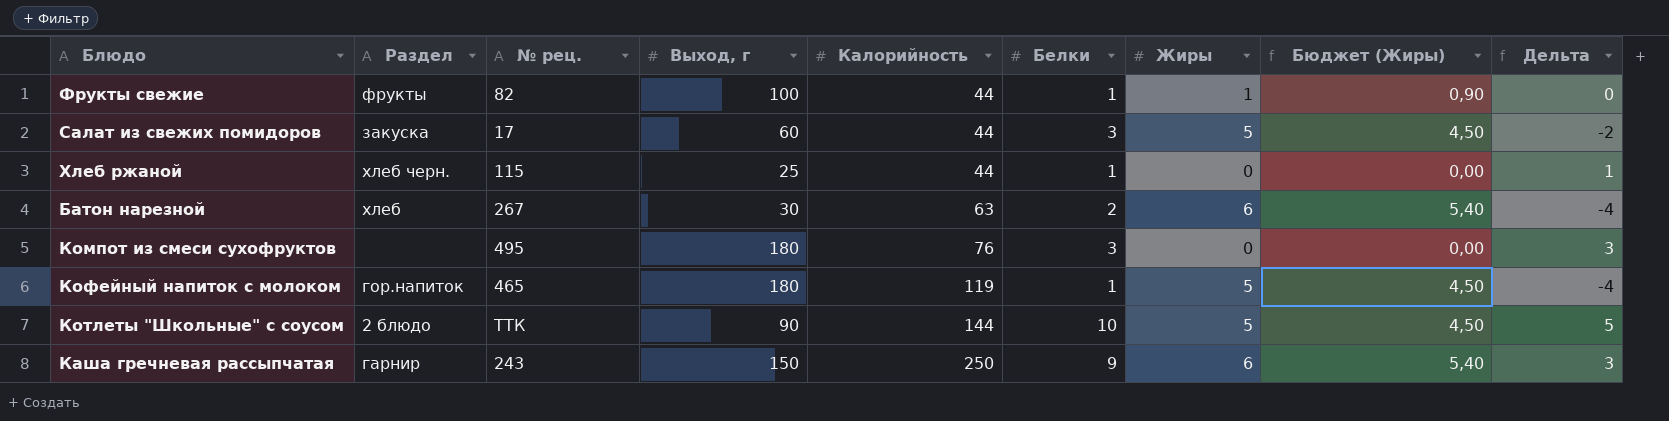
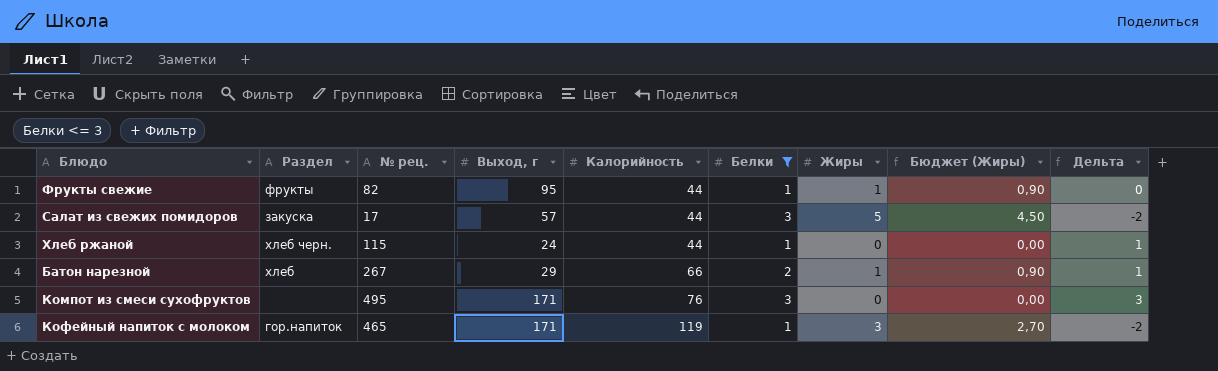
filter: none -> Белки <= 3
Фрукты свежие | Выход, г: 100 -> 95
Салат из свежих помидоров | Выход, г: 60 -> 57
Хлеб ржаной | Выход, г: 25 -> 24
Батон нарезной | Выход, г: 30 -> 29
Батон нарезной | Калорийность: 63 -> 66
Батон нарезной | Жиры: 6 -> 1
Батон нарезной | Бюджет (Жиры): 5,40 -> 0,90
Батон нарезной | Дельта: -4 -> 1
Компот из смеси сухофруктов | Выход, г: 180 -> 171
Кофейный напиток с молоком | Выход, г: 180 -> 171
Кофейный напиток с молоком | Жиры: 5 -> 3
Кофейный напиток с молоком | Бюджет (Жиры): 4,50 -> 2,70
Кофейный напиток с молоком | Дельта: -4 -> -2

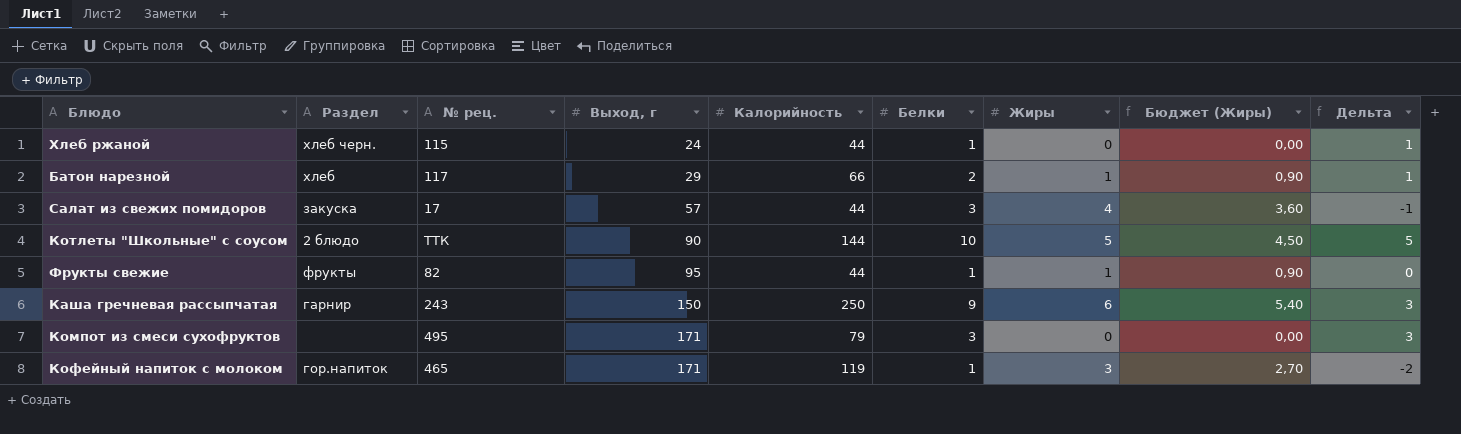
filter: Белки <= 3 -> none
row order: Калорийность ascending -> Выход, г ascending
Батон нарезной | № рец.: 267 -> 117
Салат из свежих помидоров | Жиры: 5 -> 4
Салат из свежих помидоров | Бюджет (Жиры): 4,50 -> 3,60
Салат из свежих помидоров | Дельта: -2 -> -1
Компот из смеси сухофруктов | Калорийность: 76 -> 79

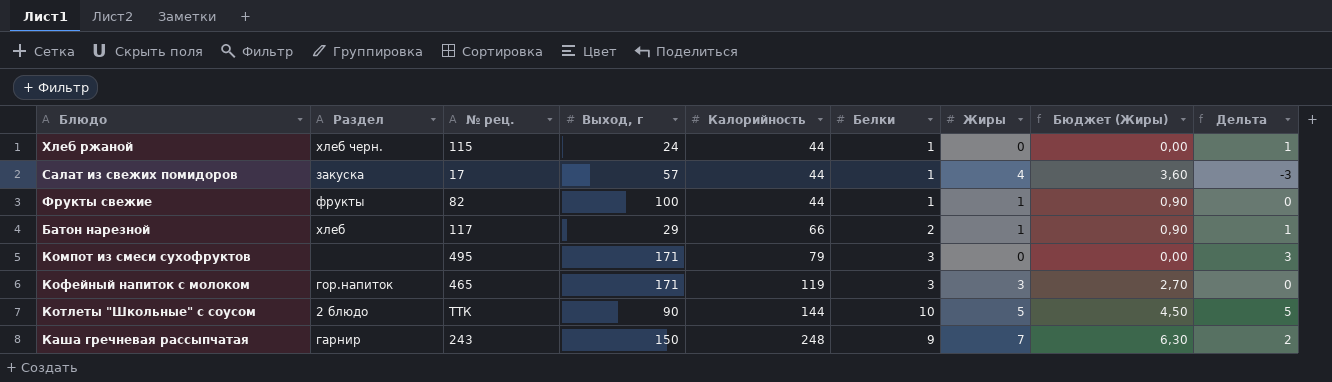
row order: Выход, г ascending -> Калорийность ascending
Салат из свежих помидоров | Белки: 3 -> 1
Салат из свежих помидоров | Дельта: -1 -> -3
Фрукты свежие | Выход, г: 95 -> 100
Кофейный напиток с молоком | Белки: 1 -> 3
Кофейный напиток с молоком | Дельта: -2 -> 0
Каша гречневая рассыпчатая | Калорийность: 250 -> 248
Каша гречневая рассыпчатая | Жиры: 6 -> 7
Каша гречневая рассыпчатая | Бюджет (Жиры): 5,40 -> 6,30
Каша гречневая рассыпчатая | Дельта: 3 -> 2

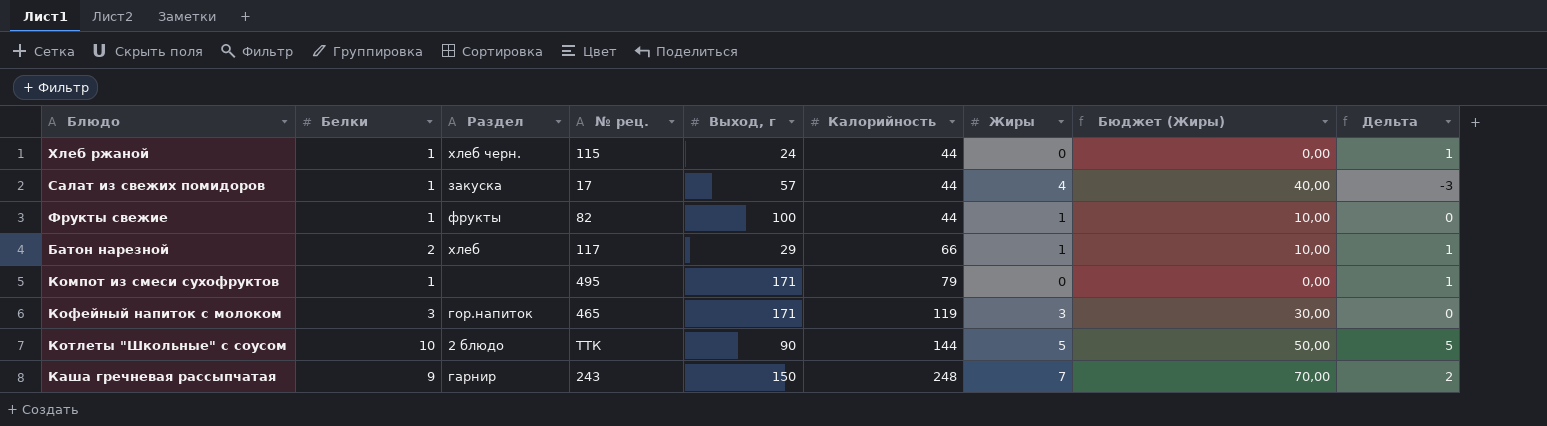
column Белки | position: 6 -> 2
column Бюджет (Жиры) | formula: [Жиры] * 0,9 -> [Жиры] * 10
Компот из смеси сухофруктов | Белки: 3 -> 1
Компот из смеси сухофруктов | Дельта: 3 -> 1

